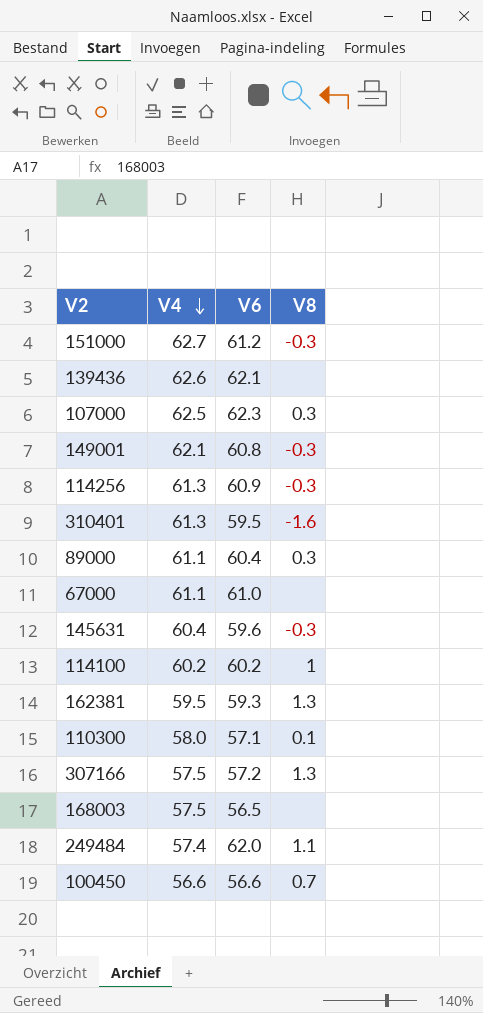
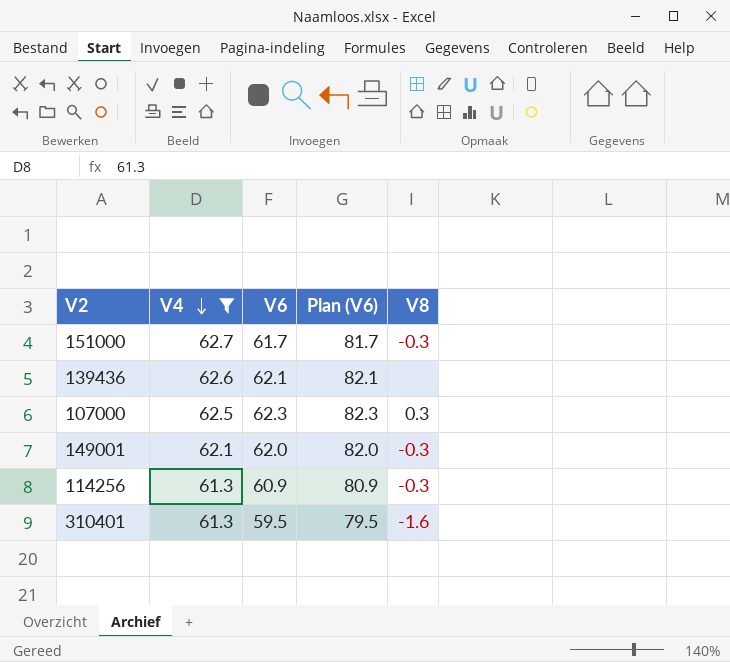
filter: none -> V4 >= 61.3
column Plan (V6) | formula: none -> [V6] + 20
151000 | V6: 61.2 -> 61.7
149001 | V6: 60.8 -> 62.0

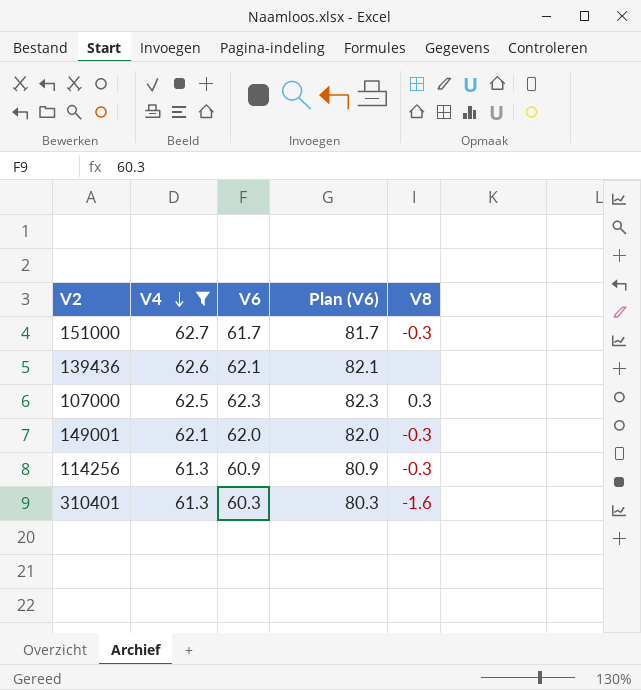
310401 | V6: 59.5 -> 60.3
310401 | Plan (V6): 79.5 -> 80.3

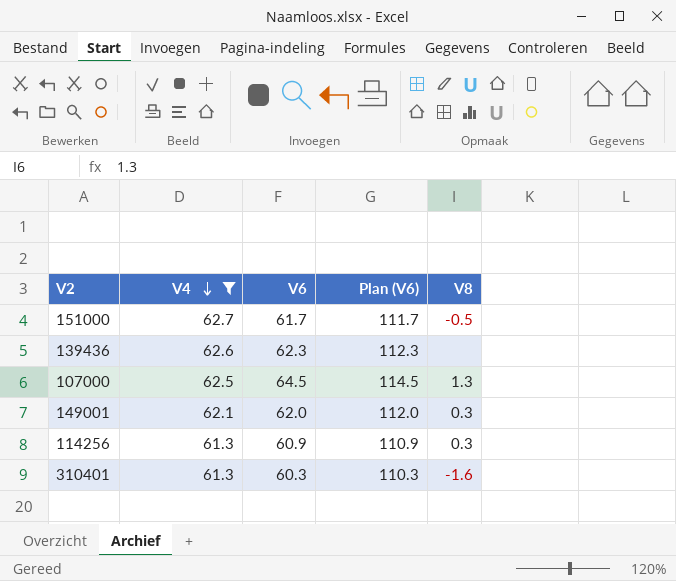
column Plan (V6) | formula: [V6] + 20 -> [V6] + 50
151000 | V8: -0.3 -> -0.5
139436 | V6: 62.1 -> 62.3
107000 | V6: 62.3 -> 64.5
107000 | V8: 0.3 -> 1.3
149001 | V8: -0.3 -> 0.3
114256 | V8: -0.3 -> 0.3

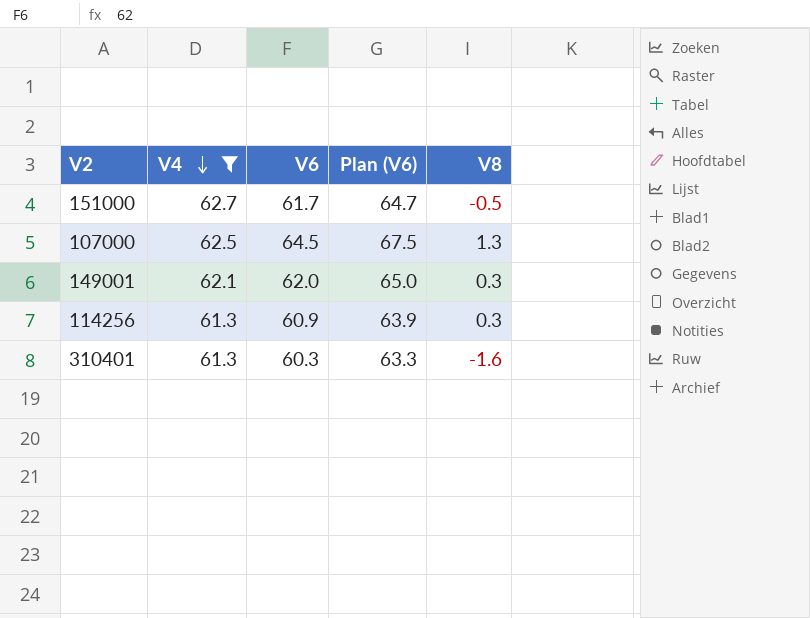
column Plan (V6) | formula: [V6] + 50 -> [V6] + 3
row 139436: 62.6 | 62.3 | 112.3 | none -> none

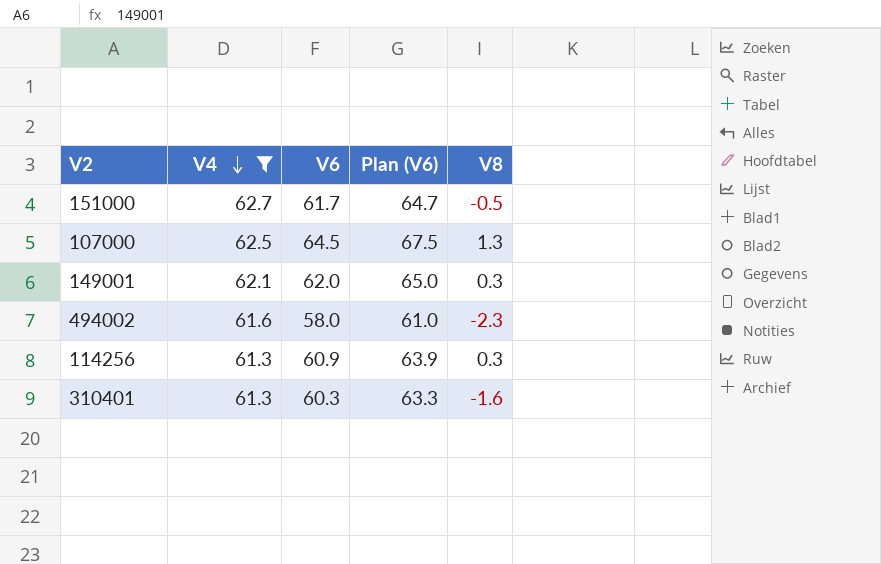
row 494002: none -> 61.6 | 58.0 | 61.0 | -2.3

